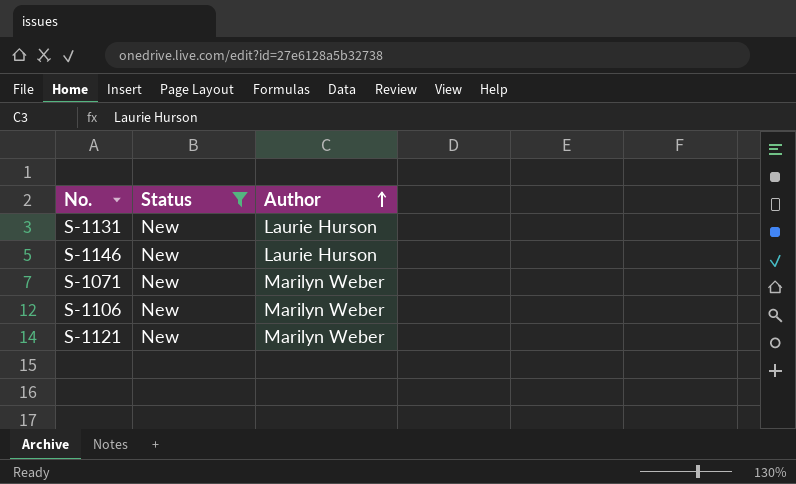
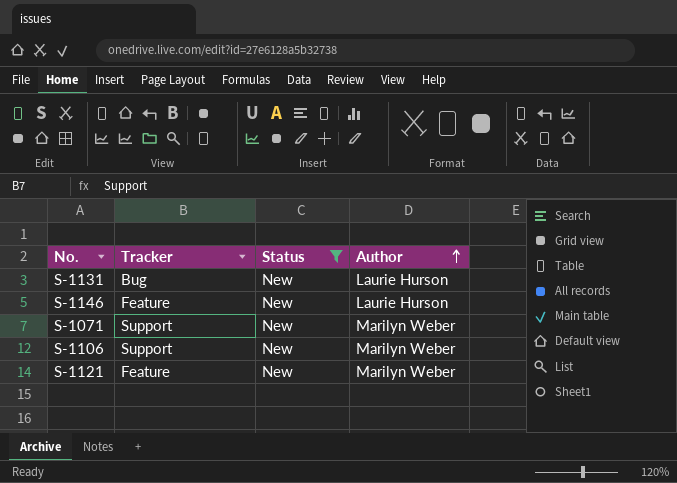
column Tracker | position: none -> 2

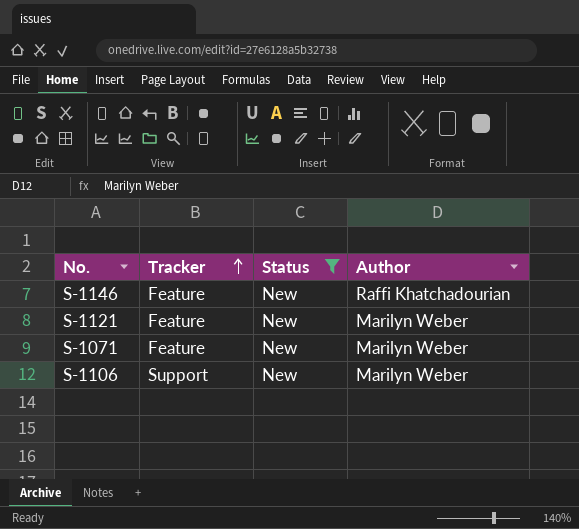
row order: Author ascending -> Tracker ascending
row S-1131: Bug | New | Laurie Hurson -> none
S-1146 | Author: Laurie Hurson -> Raffi Khatchadourian
S-1071 | Tracker: Support -> Feature

